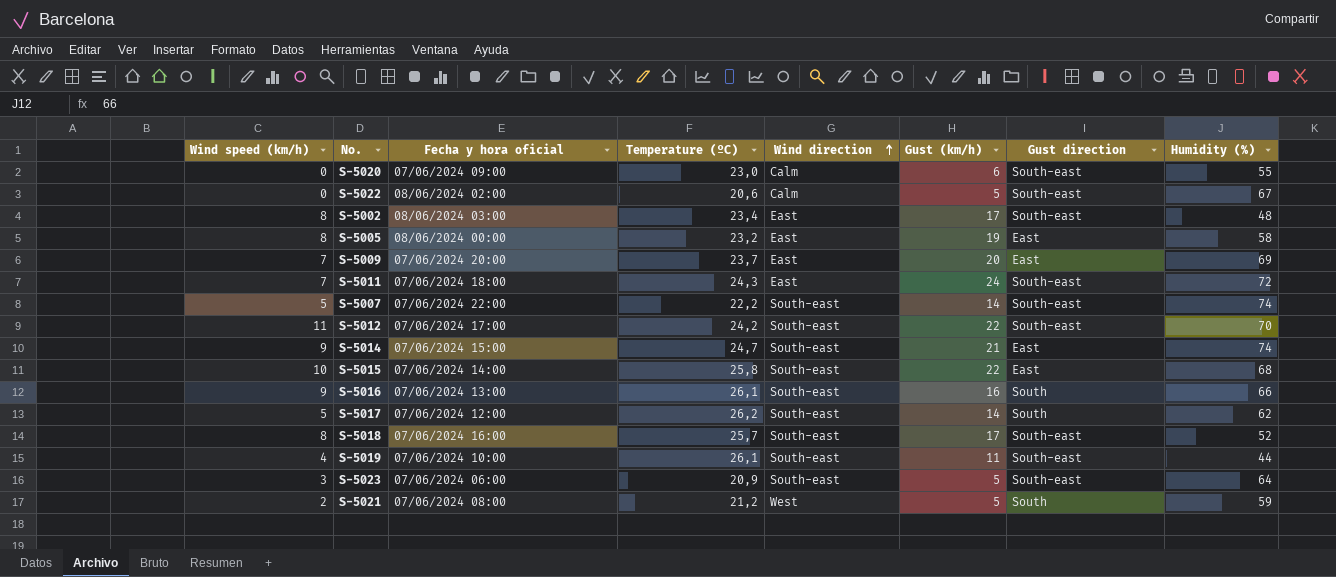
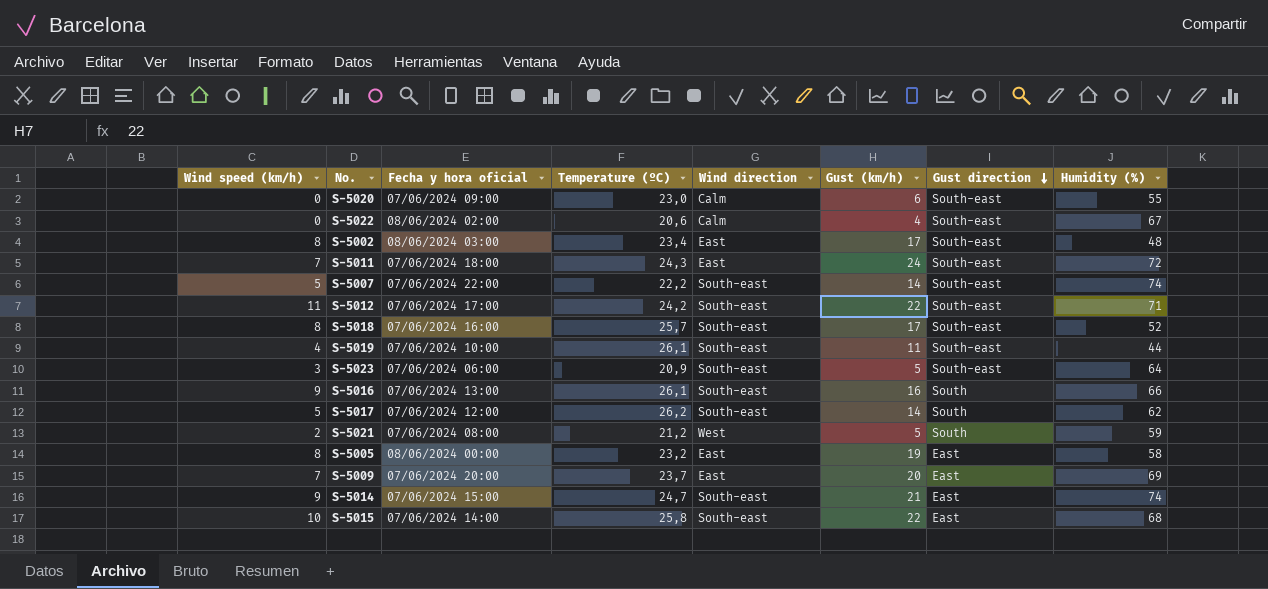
row order: Wind direction ascending -> Gust direction descending
S-5022 | Gust (km/h): 5 -> 4
S-5012 | Humidity (%): 70 -> 71

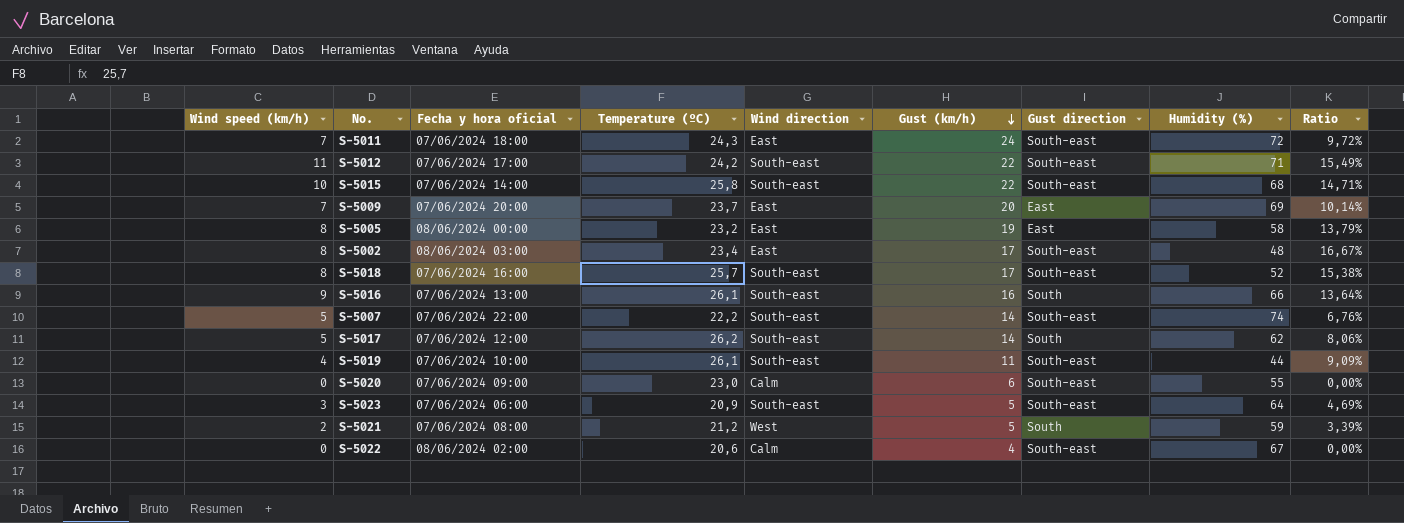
row order: Gust direction descending -> Gust (km/h) descending
column Ratio | formula: none -> [Wind speed (km/h)] / [Humidity (%)]
row S-5014: 9 | 07/06/2024 15:00 | 24,7 | South-east | 21 | East | 74 -> none
S-5015 | Gust direction: East -> South-east

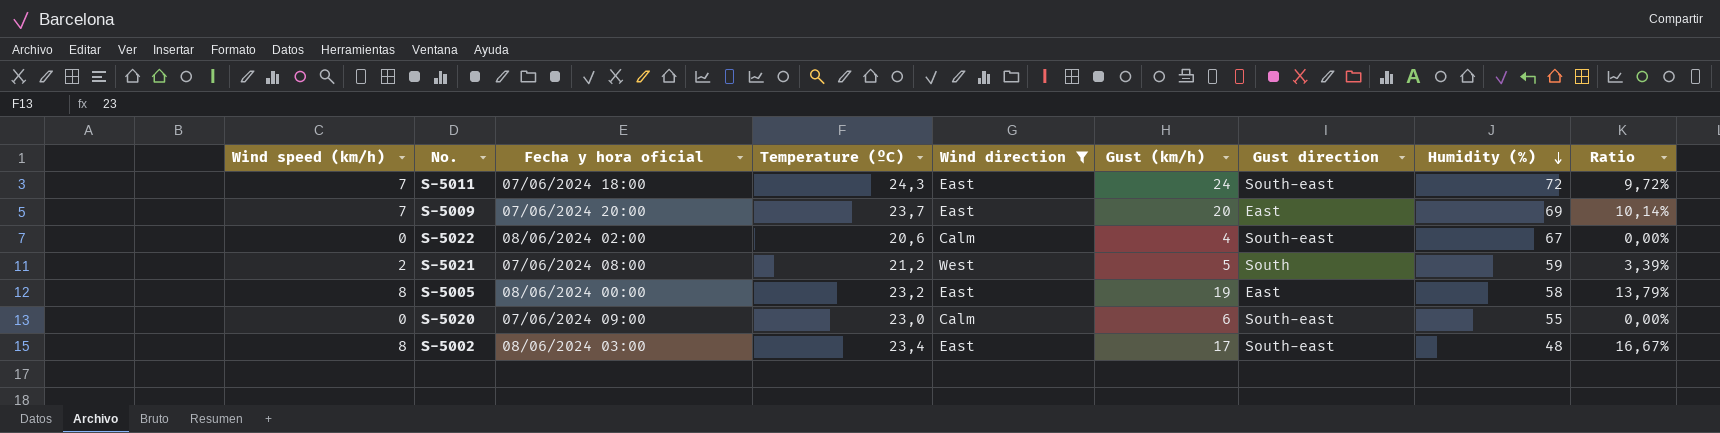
filter: none -> Wind direction != South-east
row order: Gust (km/h) descending -> Humidity (%) descending

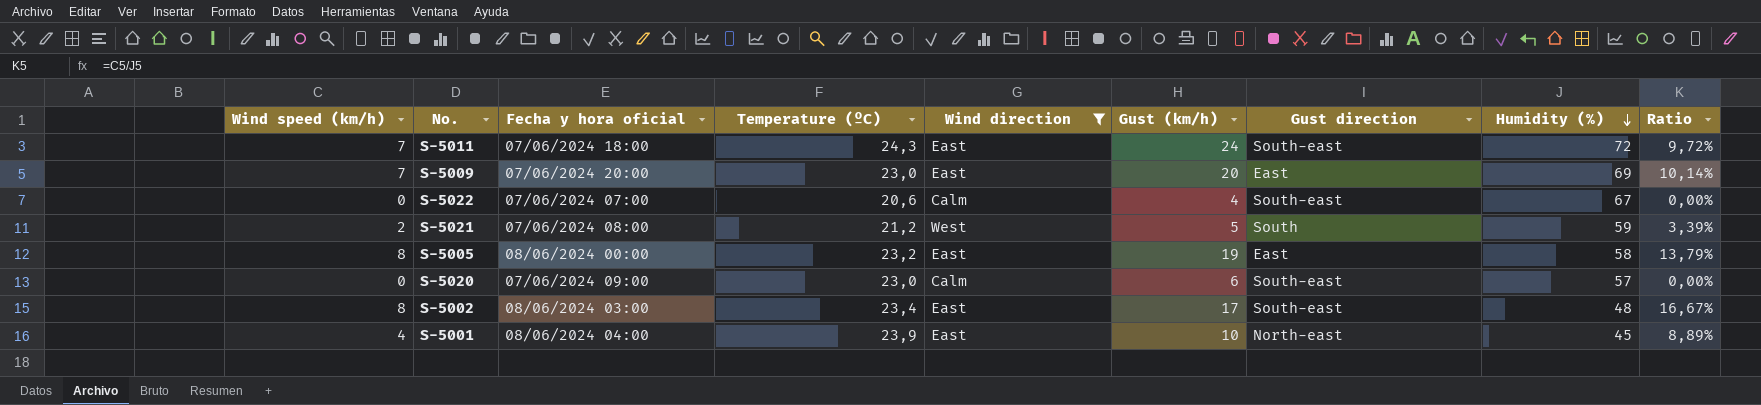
S-5009 | Temperature (ºC): 23,7 -> 23,0
S-5022 | Fecha y hora oficial: 08/06/2024 02:00 -> 07/06/2024 07:00
S-5020 | Humidity (%): 55 -> 57
row S-5001: none -> 4 | 08/06/2024 04:00 | 23,9 | East | 10 | North-east | 45 | 8,89%

